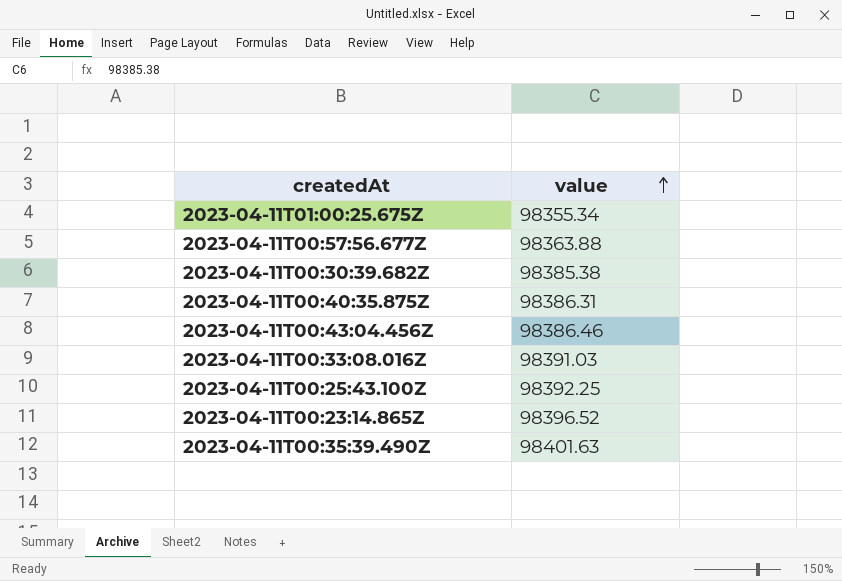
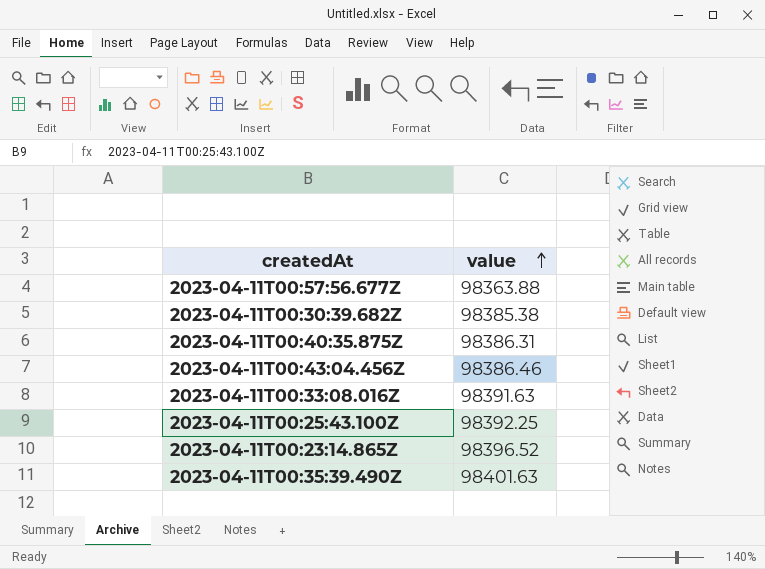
row 2023-04-11T01:00:25.675Z: 98355.34 -> none
2023-04-11T00:33:08.016Z | value: 98391.03 -> 98391.63

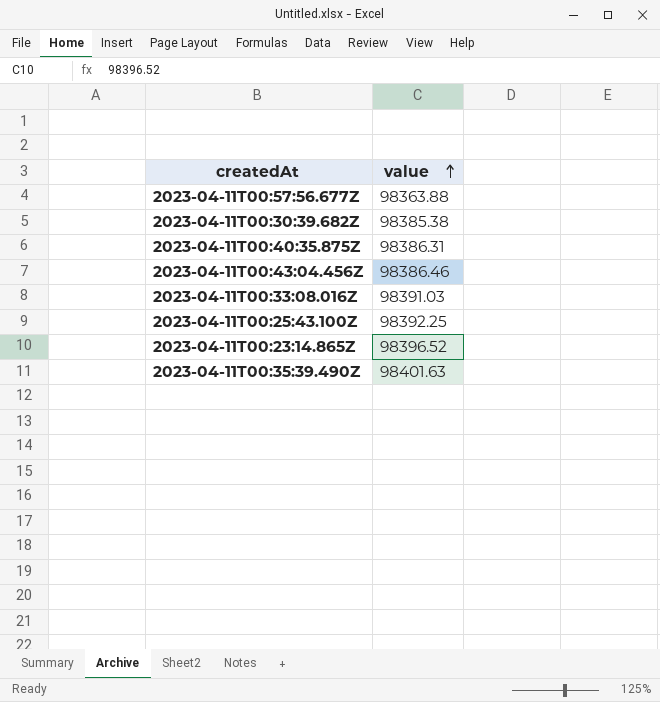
2023-04-11T00:33:08.016Z | value: 98391.63 -> 98391.03

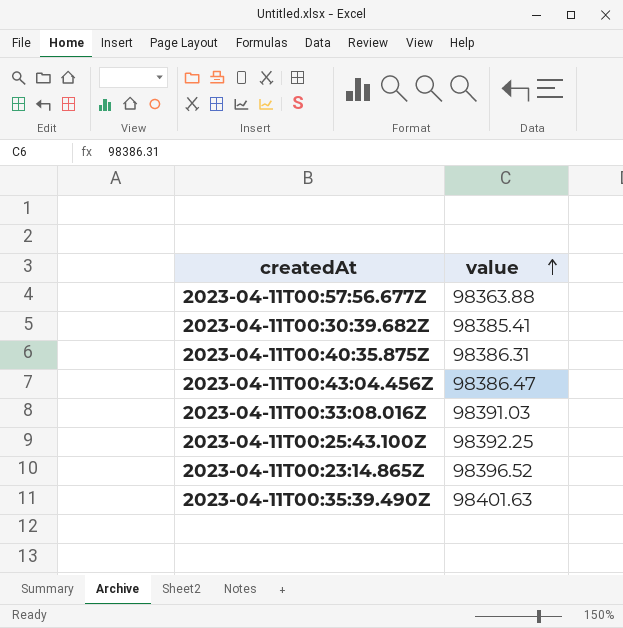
2023-04-11T00:30:39.682Z | value: 98385.38 -> 98385.41
2023-04-11T00:43:04.456Z | value: 98386.46 -> 98386.47

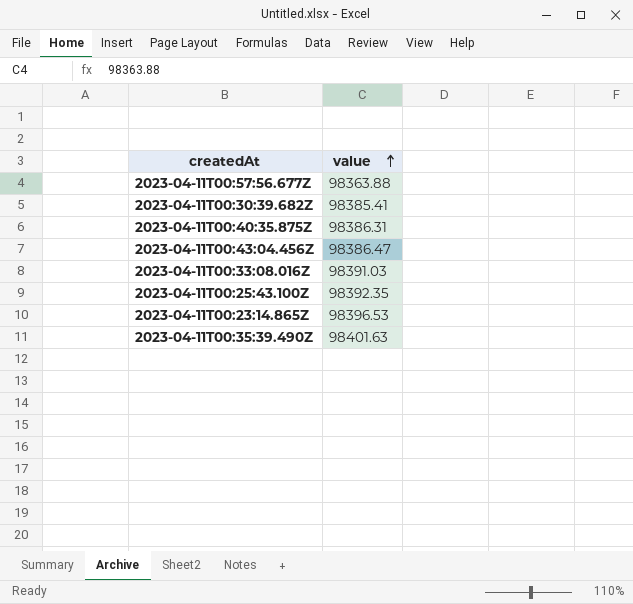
2023-04-11T00:25:43.100Z | value: 98392.25 -> 98392.35
2023-04-11T00:23:14.865Z | value: 98396.52 -> 98396.53

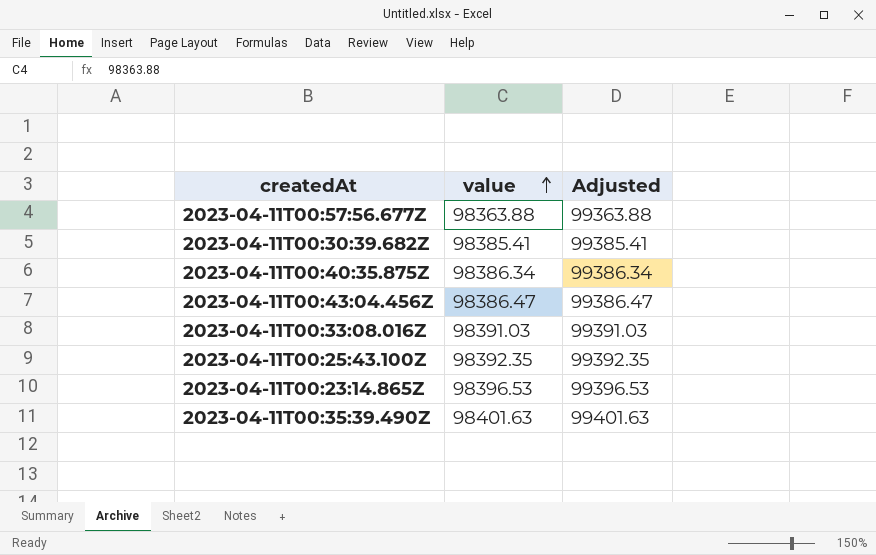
column Adjusted | formula: none -> [value] + 1000
2023-04-11T00:40:35.875Z | value: 98386.31 -> 98386.34

